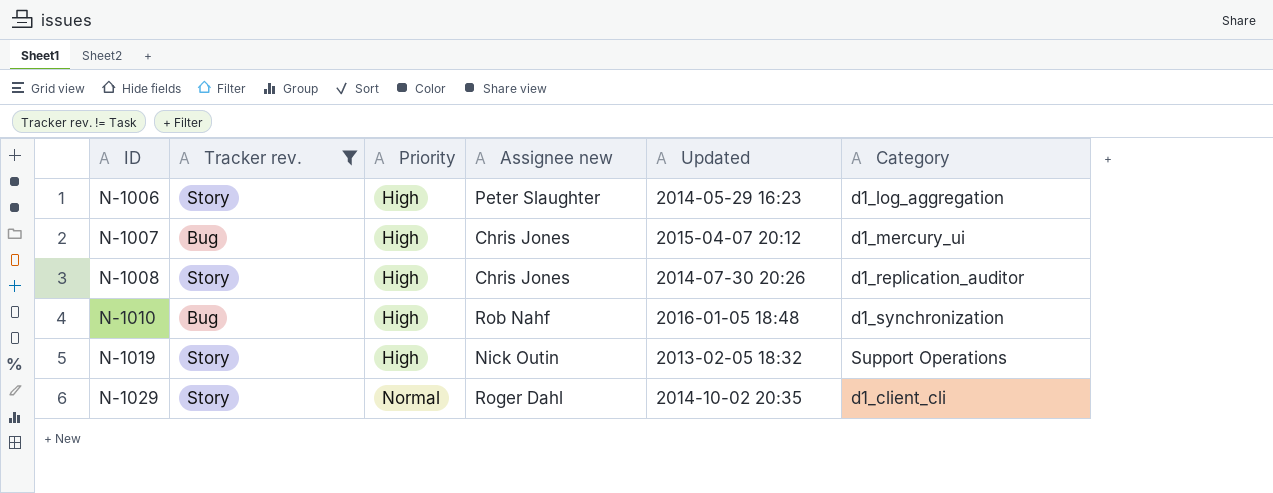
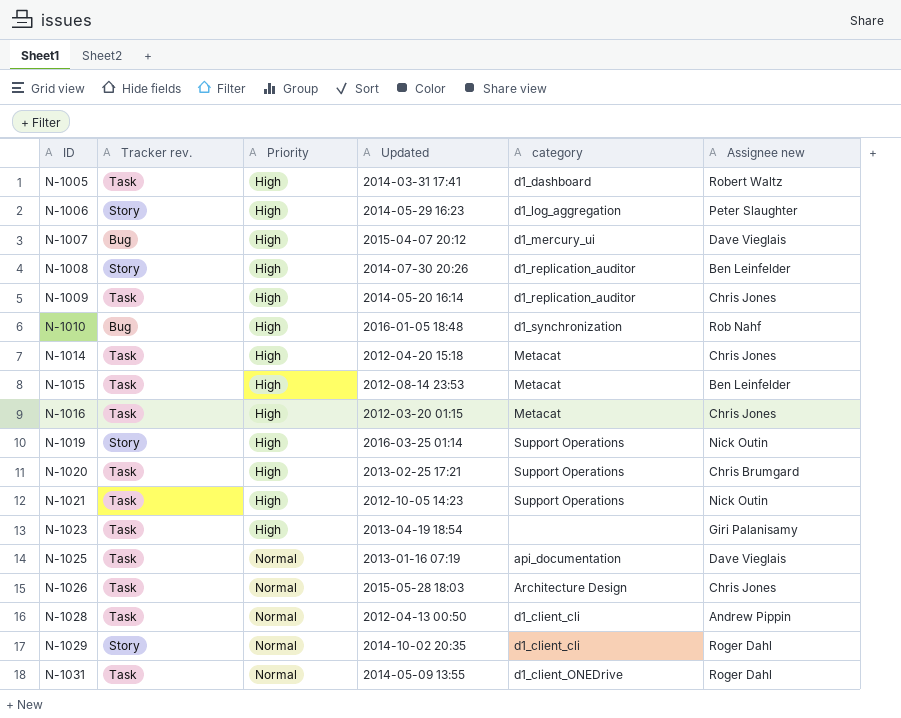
filter: Tracker rev. != Task -> none
column name: Category -> category
column Assignee new | position: 4 -> 6
N-1007 | Assignee new: Chris Jones -> Dave Vieglais
N-1008 | Assignee new: Chris Jones -> Ben Leinfelder
N-1019 | Updated: 2013-02-05 18:32 -> 2016-03-25 01:14

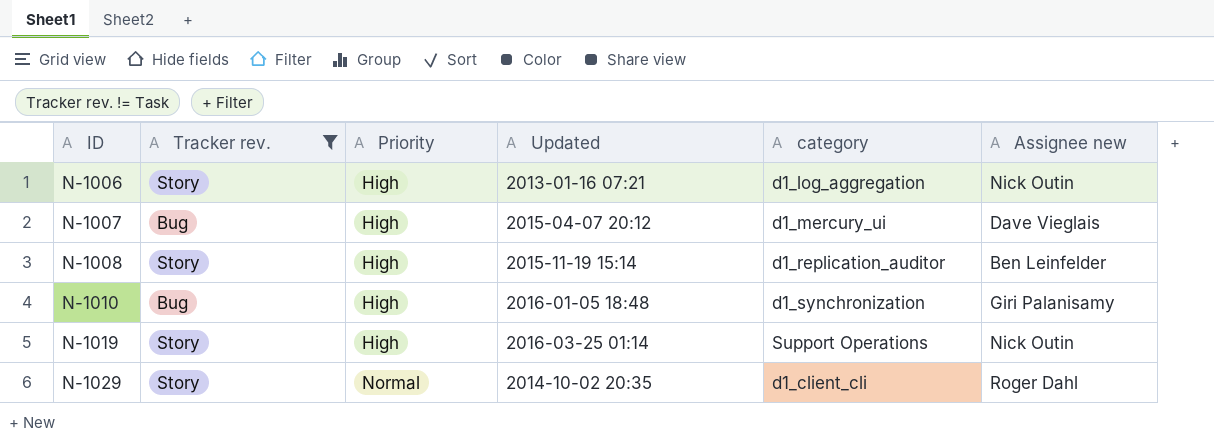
filter: none -> Tracker rev. != Task
N-1006 | Updated: 2014-05-29 16:23 -> 2013-01-16 07:21
N-1006 | Assignee new: Peter Slaughter -> Nick Outin
N-1008 | Updated: 2014-07-30 20:26 -> 2015-11-19 15:14
N-1010 | Assignee new: Rob Nahf -> Giri Palanisamy

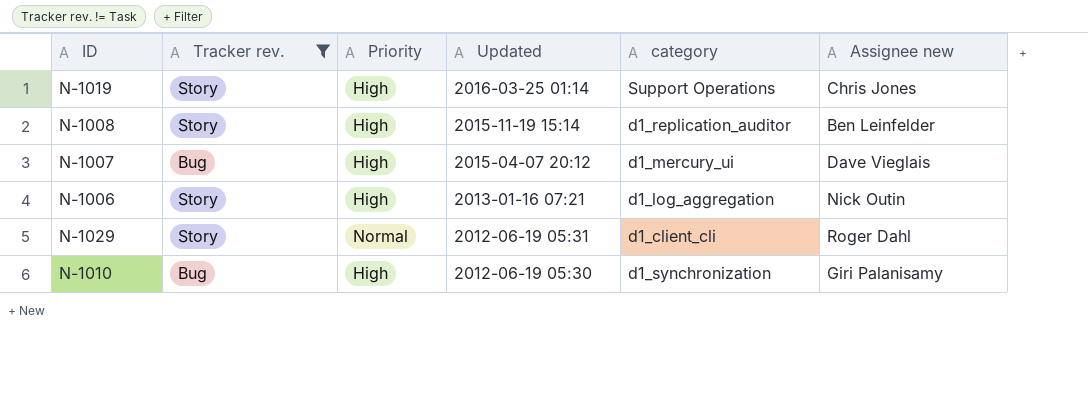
row order: ID ascending -> Updated descending
N-1019 | Assignee new: Nick Outin -> Chris Jones
N-1029 | Updated: 2014-10-02 20:35 -> 2012-06-19 05:31
N-1010 | Updated: 2016-01-05 18:48 -> 2012-06-19 05:30

